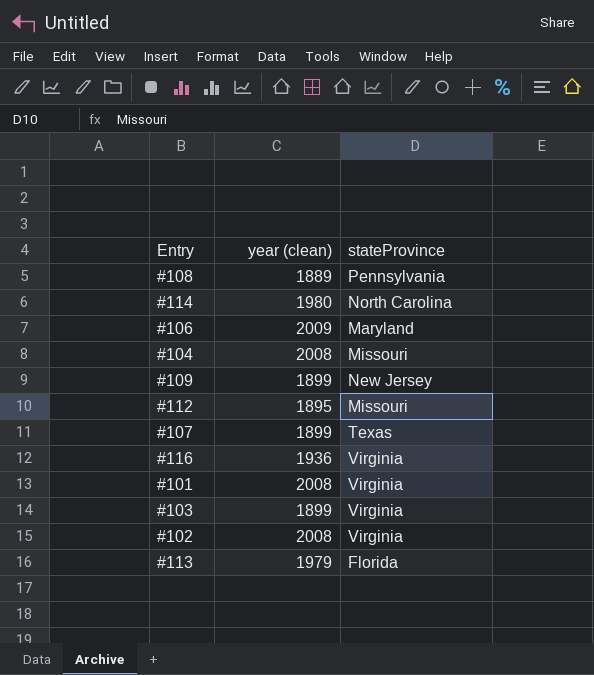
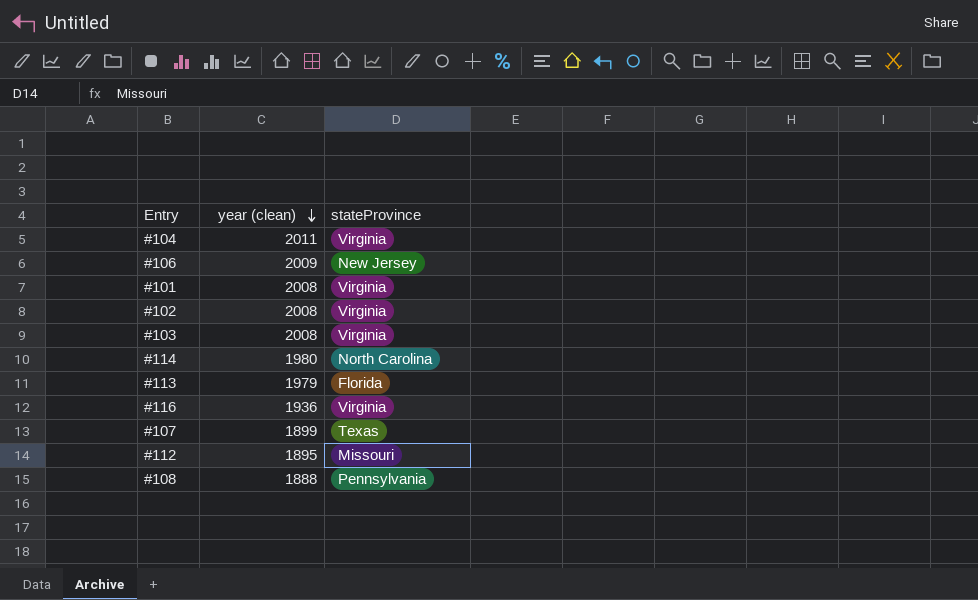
row order: none -> year (clean) descending
row #109: 1899 | New Jersey -> none
#104 | year (clean): 2008 -> 2011
#104 | stateProvince: Missouri -> Virginia
#106 | stateProvince: Maryland -> New Jersey
#103 | year (clean): 1899 -> 2008
#108 | year (clean): 1889 -> 1888

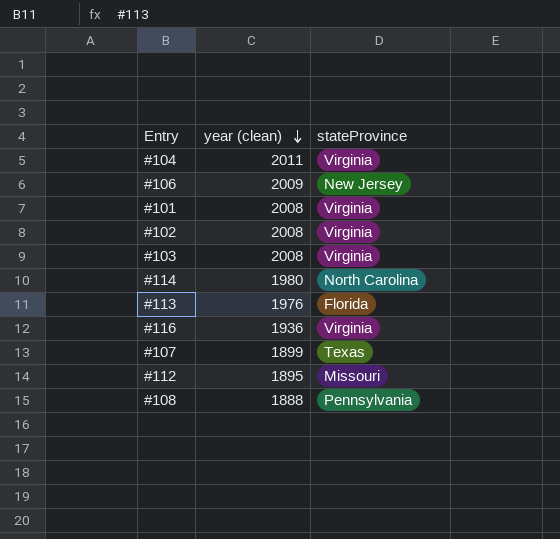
#113 | year (clean): 1979 -> 1976

